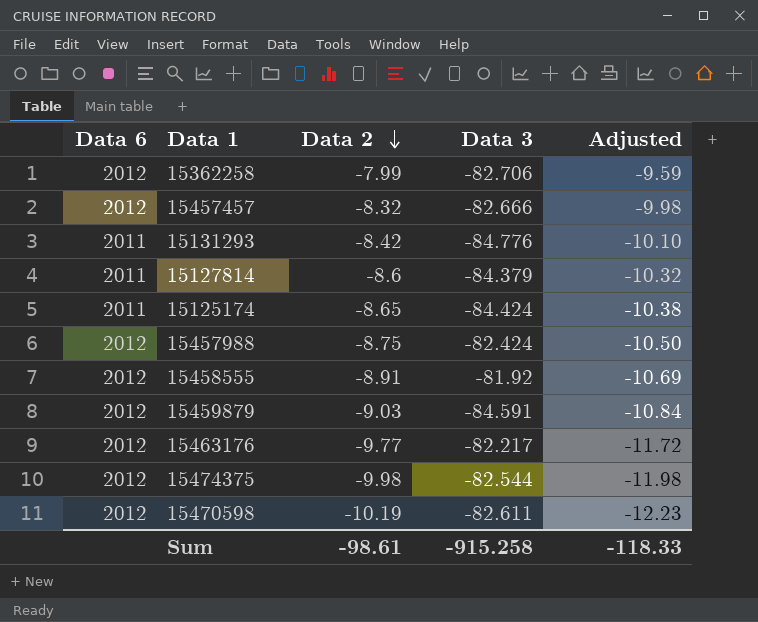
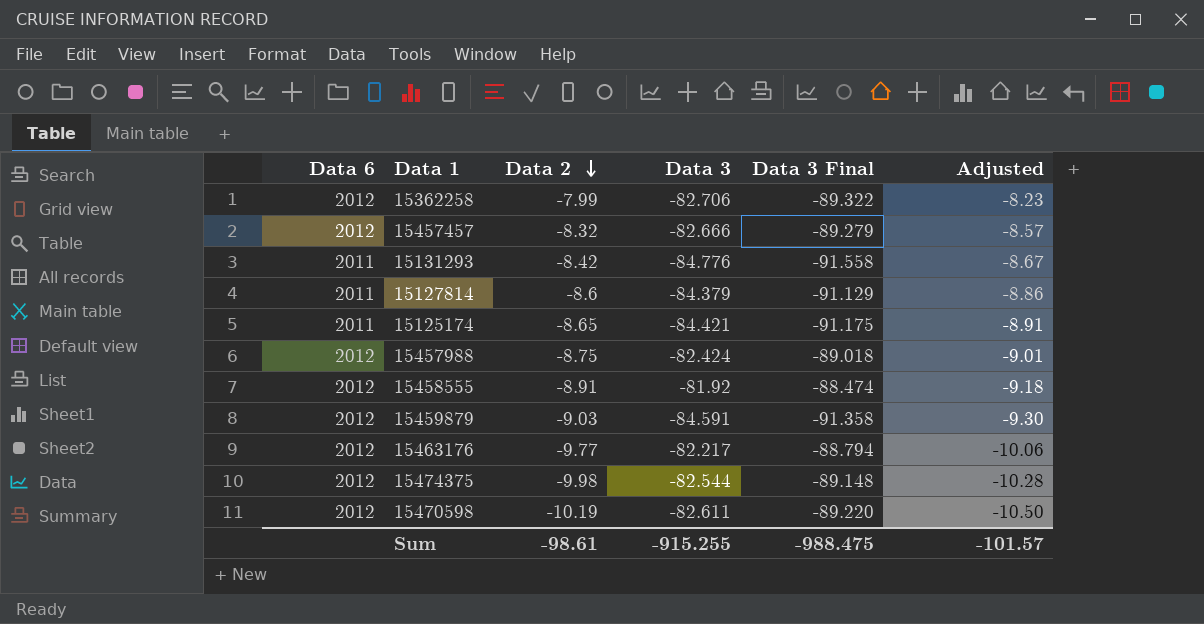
column Data 3 Final | formula: none -> [Data 3] * 1.08
column Adjusted | formula: [Data 2] * 1.2 -> [Data 2] * 1.03
15125174 | Data 3: -84.424 -> -84.421
Sum | Data 3: -915.258 -> -915.255
Sum | Adjusted: -118.33 -> -101.57

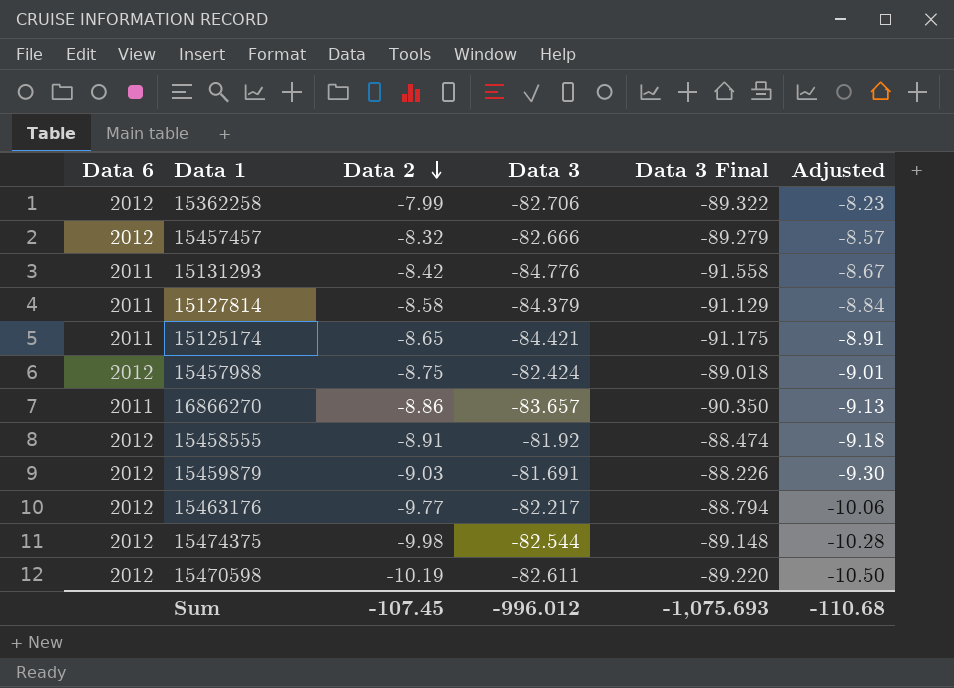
15127814 | Data 2: -8.6 -> -8.58
15127814 | Adjusted: -8.86 -> -8.84
row 16866270: none -> 2011 | -8.86 | -83.657 | -90.350 | -9.13
15459879 | Data 3: -84.591 -> -81.691
15459879 | Data 3 Final: -91.358 -> -88.226
Sum | Data 2: -98.61 -> -107.45
Sum | Data 3: -915.255 -> -996.012
Sum | Data 3 Final: -988.475 -> -1,075.693
Sum | Adjusted: -101.57 -> -110.68

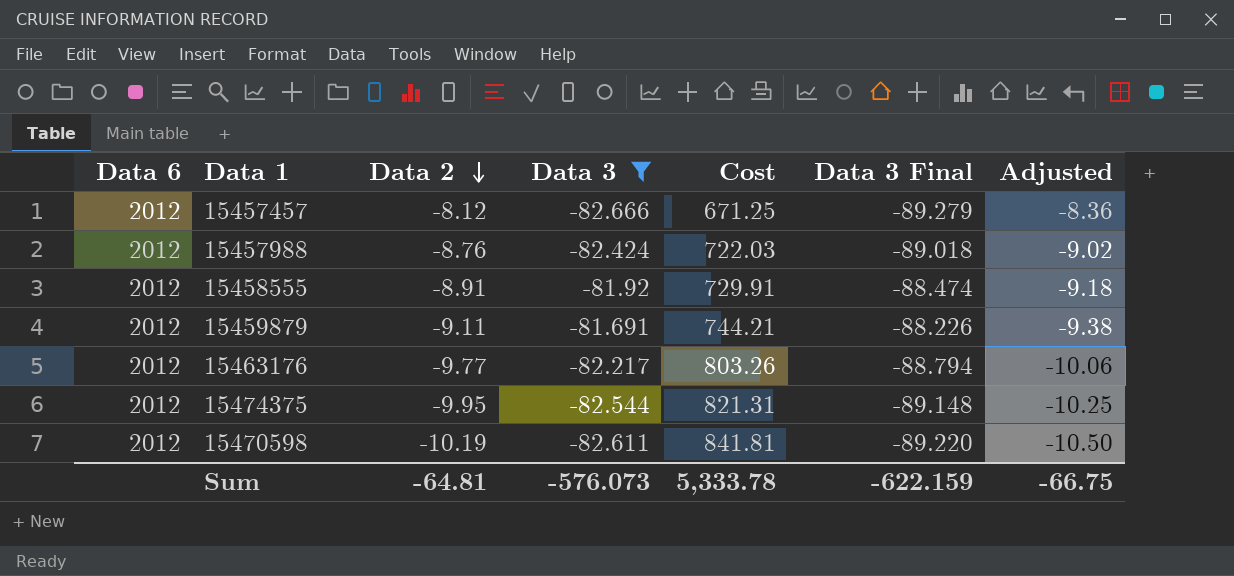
filter: none -> Data 3 >= -82.666
column Cost | formula: none -> [Data 2] * [Data 3]
15457457 | Data 2: -8.32 -> -8.12
15457457 | Adjusted: -8.57 -> -8.36
15457988 | Data 2: -8.75 -> -8.76
15457988 | Adjusted: -9.01 -> -9.02
15459879 | Data 2: -9.03 -> -9.11
15459879 | Adjusted: -9.30 -> -9.38
15474375 | Data 2: -9.98 -> -9.95
15474375 | Adjusted: -10.28 -> -10.25
Sum | Data 2: -107.45 -> -64.81
Sum | Data 3: -996.012 -> -576.073
Sum | Data 3 Final: -1,075.693 -> -622.159
Sum | Adjusted: -110.68 -> -66.75

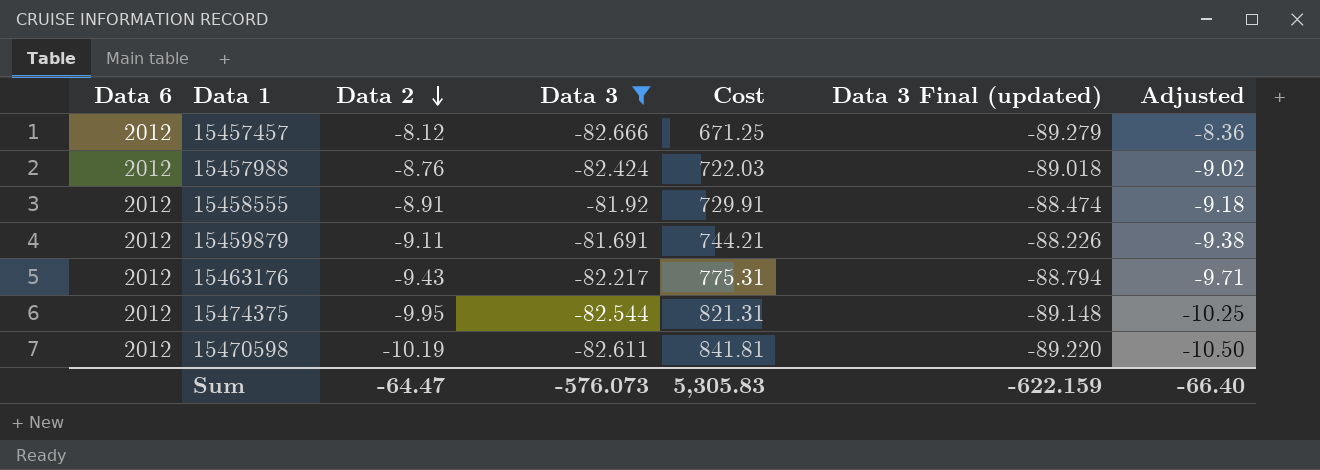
column name: Data 3 Final -> Data 3 Final (updated)
15463176 | Data 2: -9.77 -> -9.43
15463176 | Cost: 803.26 -> 775.31
15463176 | Adjusted: -10.06 -> -9.71
Sum | Data 2: -64.81 -> -64.47
Sum | Cost: 5,333.78 -> 5,305.83
Sum | Adjusted: -66.75 -> -66.40

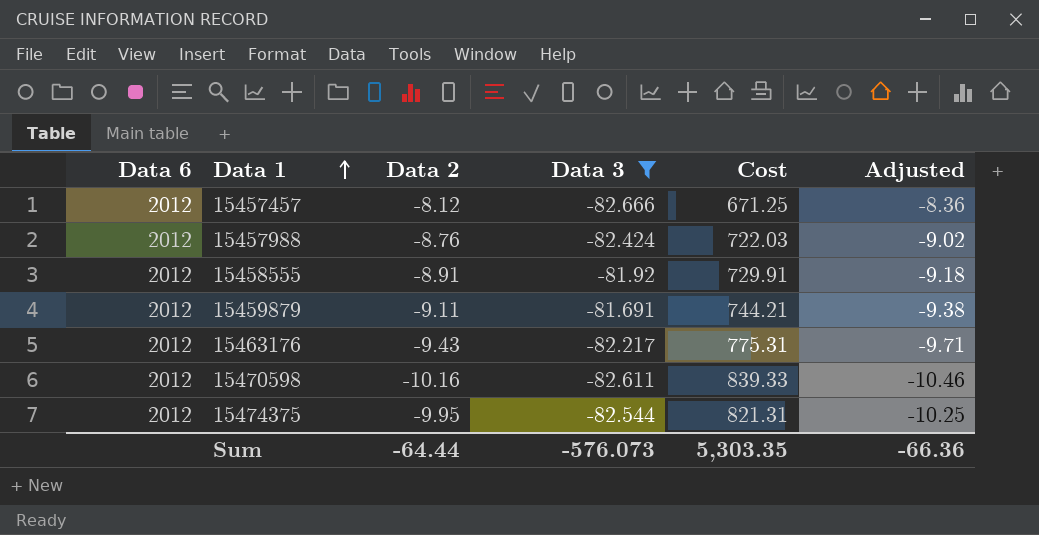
row order: Data 2 descending -> Data 1 ascending
column Data 3 Final (updated) | formula: [Data 3] * 1.08 -> none
15470598 | Data 2: -10.19 -> -10.16
15470598 | Cost: 841.81 -> 839.33
15470598 | Adjusted: -10.50 -> -10.46
Sum | Data 2: -64.47 -> -64.44
Sum | Cost: 5,305.83 -> 5,303.35
Sum | Adjusted: -66.40 -> -66.36

